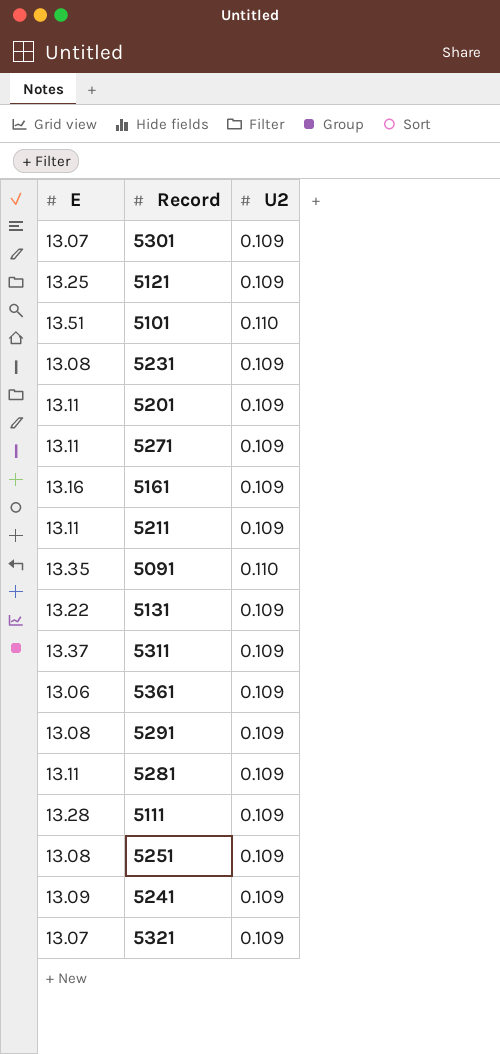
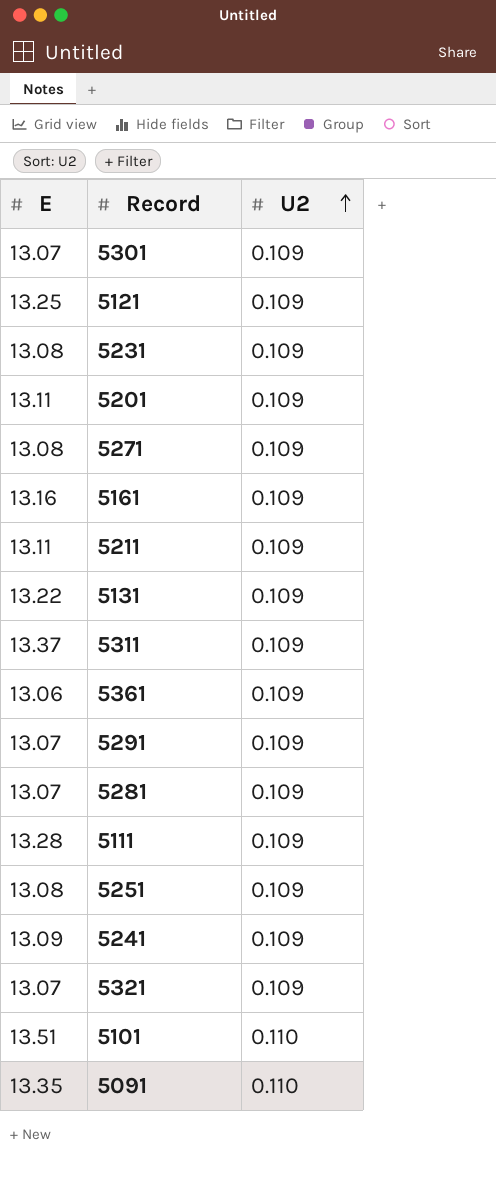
row order: none -> U2 ascending
5271 | E: 13.11 -> 13.08
5291 | E: 13.08 -> 13.07
5281 | E: 13.11 -> 13.07

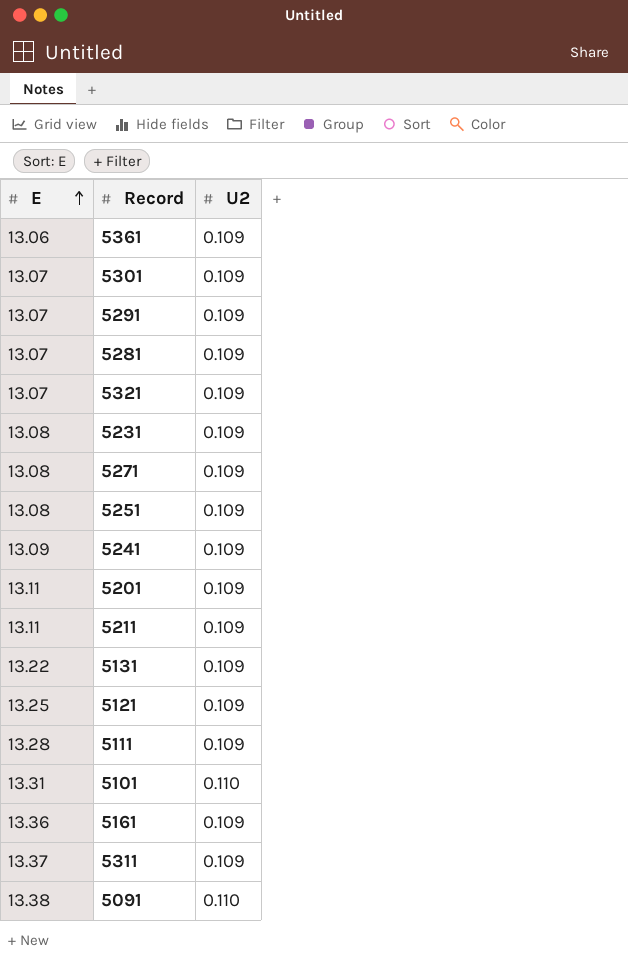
row order: U2 ascending -> E ascending
5101 | E: 13.51 -> 13.31
5161 | E: 13.16 -> 13.36
5091 | E: 13.35 -> 13.38

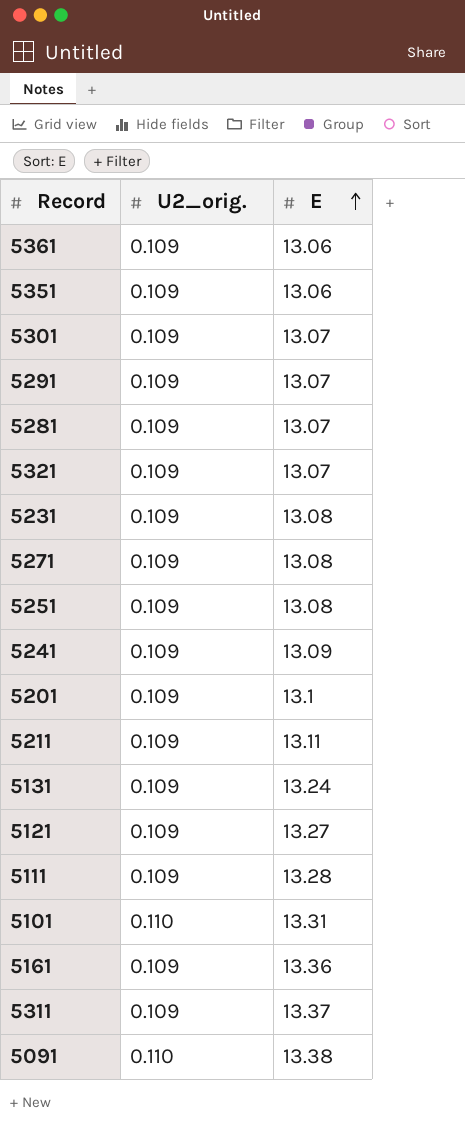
column name: U2 -> U2_orig.
column E | position: 1 -> 3
row 5351: none -> 0.109 | 13.06
5201 | E: 13.11 -> 13.1
5131 | E: 13.22 -> 13.24
5121 | E: 13.25 -> 13.27

